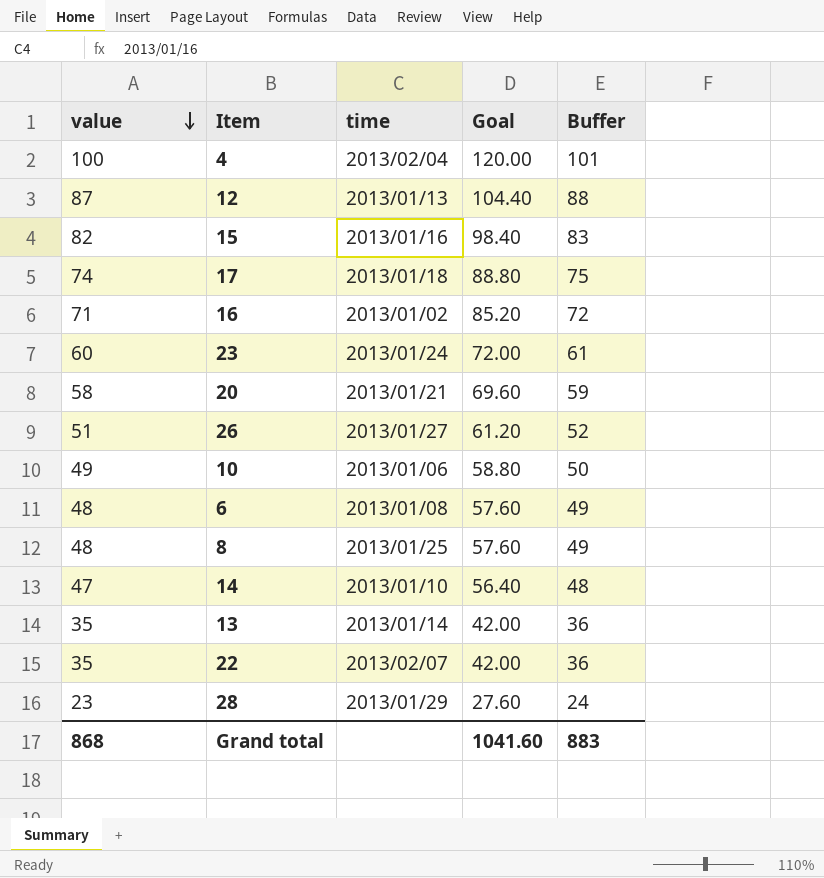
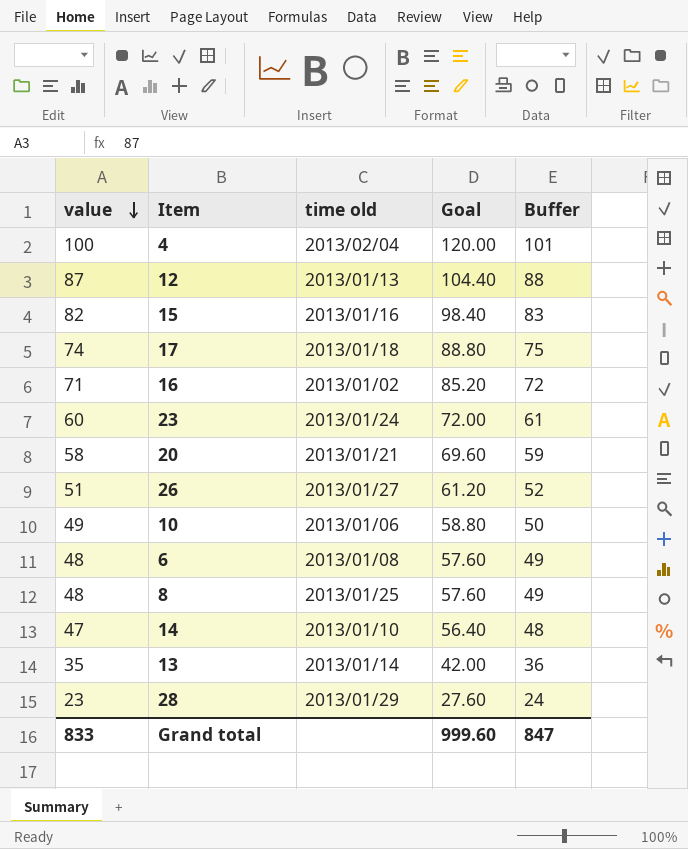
column name: time -> time old
row 22: 35 | 2013/02/07 | 42.00 | 36 -> none
Grand total | value: 868 -> 833
Grand total | Goal: 1041.60 -> 999.60
Grand total | Buffer: 883 -> 847

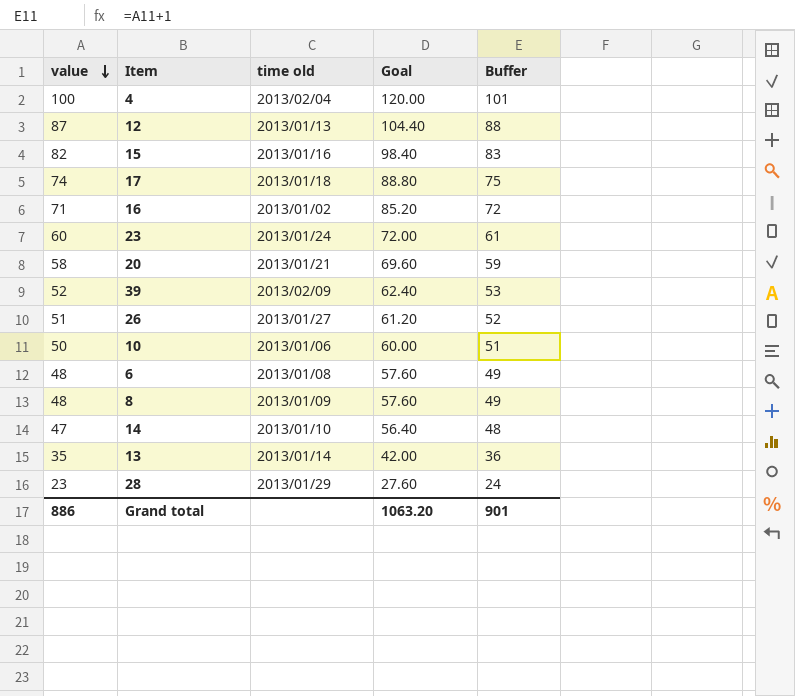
row 39: none -> 52 | 2013/02/09 | 62.40 | 53
10 | value: 49 -> 50
10 | Goal: 58.80 -> 60.00
10 | Buffer: 50 -> 51
8 | time old: 2013/01/25 -> 2013/01/09
Grand total | value: 833 -> 886
Grand total | Goal: 999.60 -> 1063.20
Grand total | Buffer: 847 -> 901

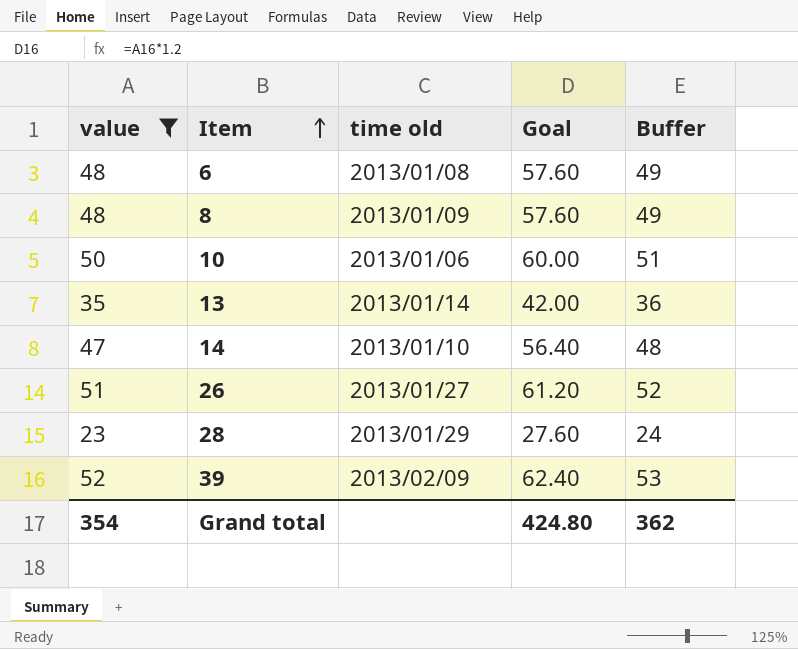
filter: none -> value <= 52
row order: value descending -> Item ascending
Grand total | value: 886 -> 354
Grand total | Goal: 1063.20 -> 424.80
Grand total | Buffer: 901 -> 362

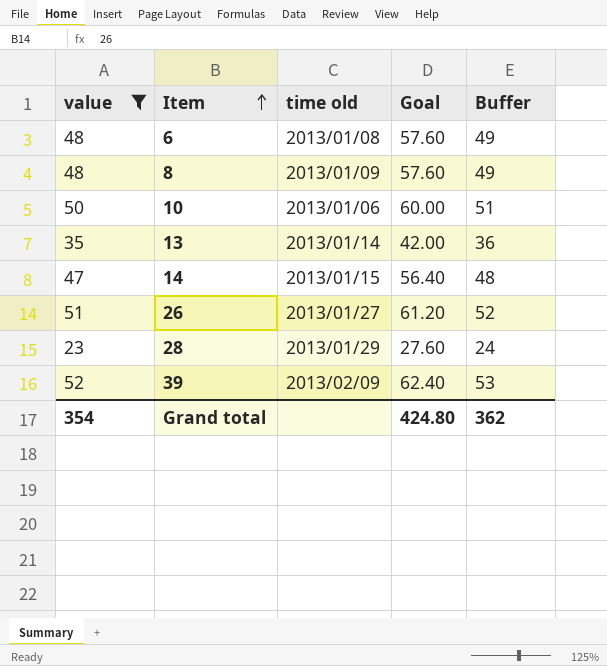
14 | time old: 2013/01/10 -> 2013/01/15

